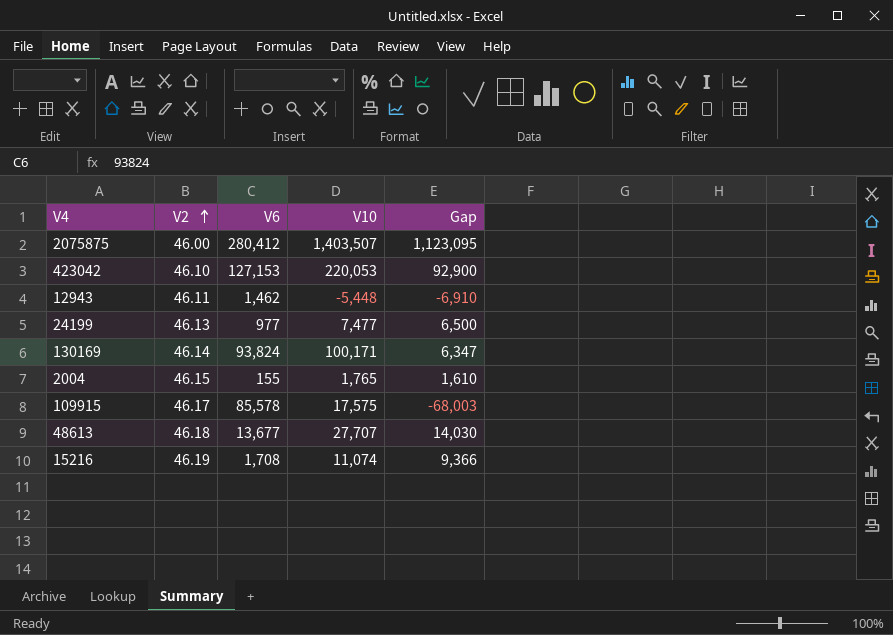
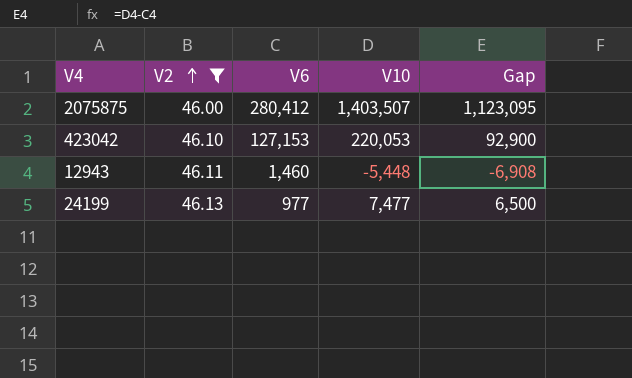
filter: none -> V2 <= 46.13
12943 | V6: 1,462 -> 1,460
12943 | Gap: -6,910 -> -6,908

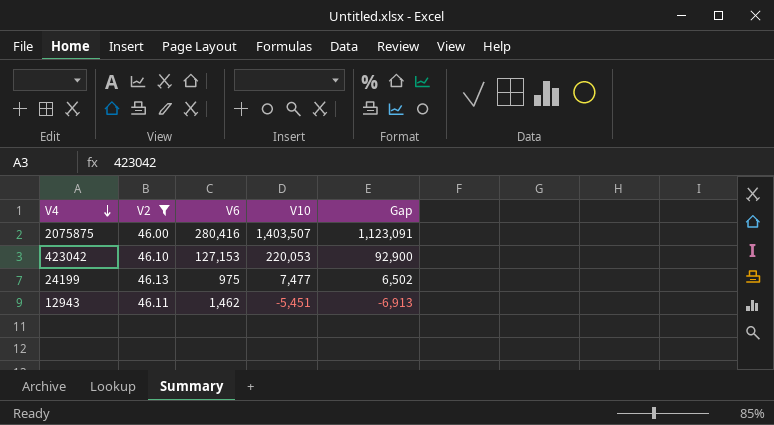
row order: V2 ascending -> V4 descending
2075875 | V6: 280,412 -> 280,416
2075875 | Gap: 1,123,095 -> 1,123,091
24199 | V6: 977 -> 975
24199 | Gap: 6,500 -> 6,502
12943 | V6: 1,460 -> 1,462
12943 | V10: -5,448 -> -5,451
12943 | Gap: -6,908 -> -6,913

